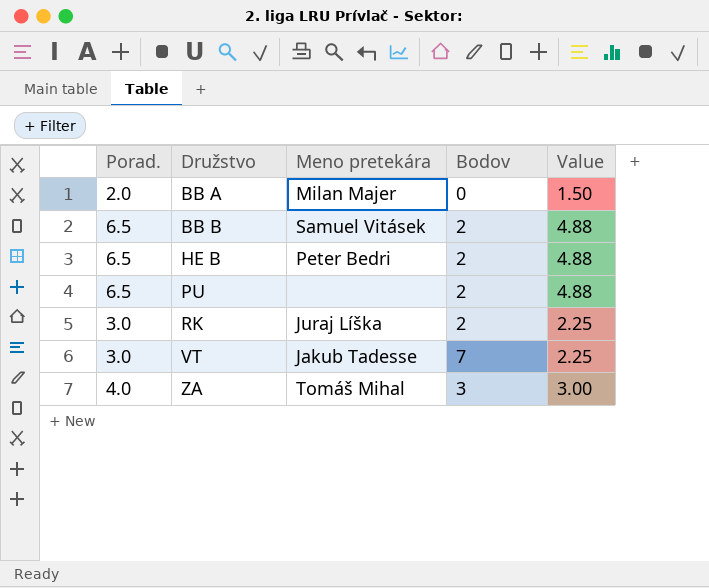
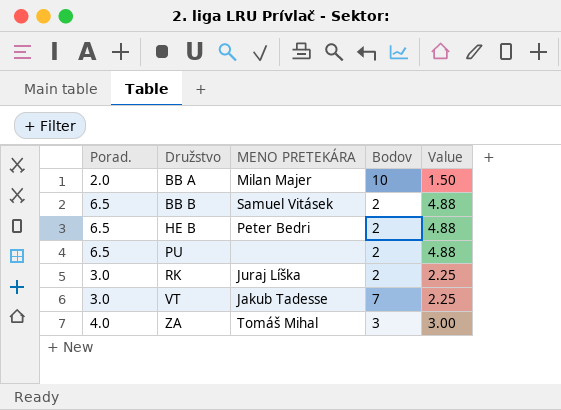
column name: Meno pretekára -> MENO PRETEKÁRA
BB A | Bodov: 0 -> 10

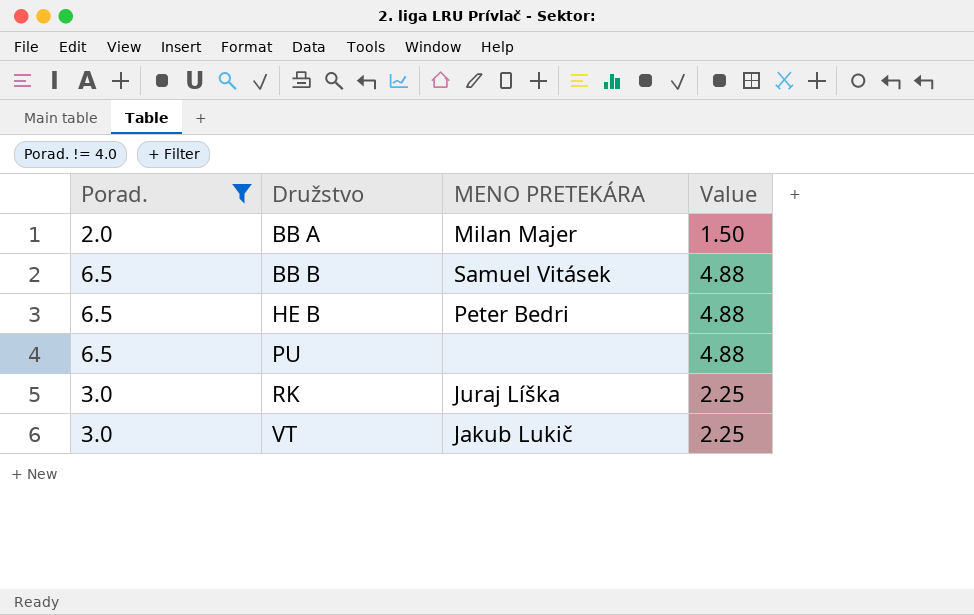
filter: none -> Porad. != 4.0
column Bodov | position: 4 -> none
VT | MENO PRETEKÁRA: Jakub Tadesse -> Jakub Lukič

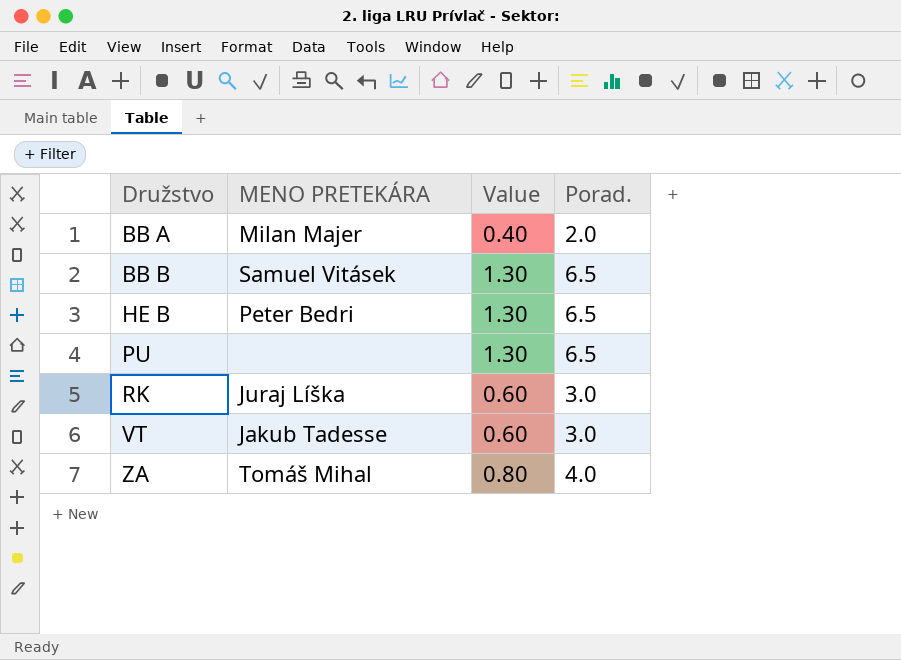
filter: Porad. != 4.0 -> none
column Value | formula: [Porad.] * 0.75 -> [Porad.] * 0.2
column Porad. | position: 1 -> 4
VT | MENO PRETEKÁRA: Jakub Lukič -> Jakub Tadesse

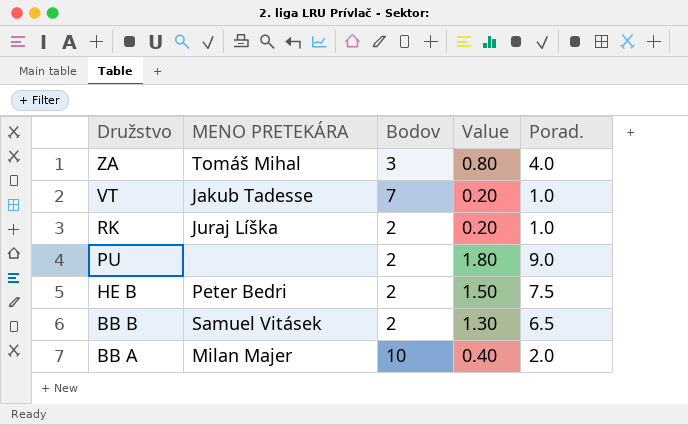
row order: Družstvo ascending -> Družstvo descending
column Bodov | position: none -> 3
VT | Value: 0.60 -> 0.20
VT | Porad.: 3.0 -> 1.0
RK | Value: 0.60 -> 0.20
RK | Porad.: 3.0 -> 1.0
PU | Value: 1.30 -> 1.80
PU | Porad.: 6.5 -> 9.0
HE B | Value: 1.30 -> 1.50
HE B | Porad.: 6.5 -> 7.5

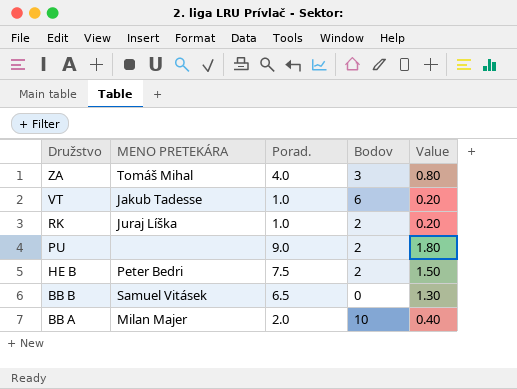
column Porad. | position: 5 -> 3
VT | Bodov: 7 -> 6
BB B | Bodov: 2 -> 0

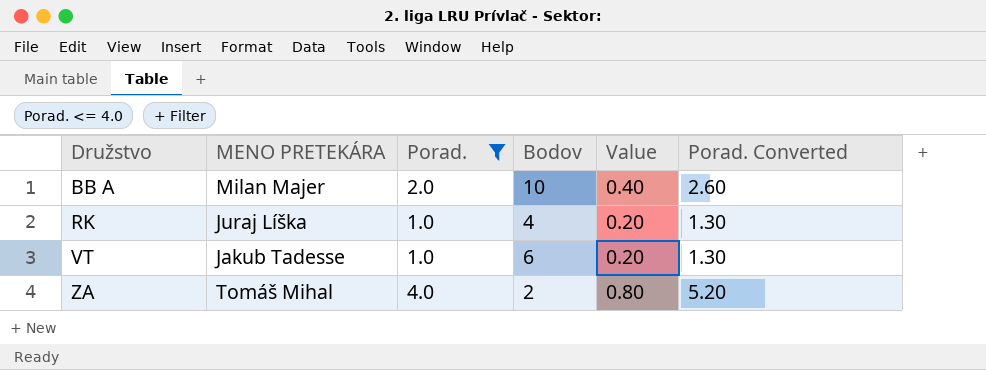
filter: none -> Porad. <= 4.0
row order: Družstvo descending -> Družstvo ascending
column Porad. Converted | formula: none -> [Porad.] * 1.3
RK | Bodov: 2 -> 4
ZA | Bodov: 3 -> 2

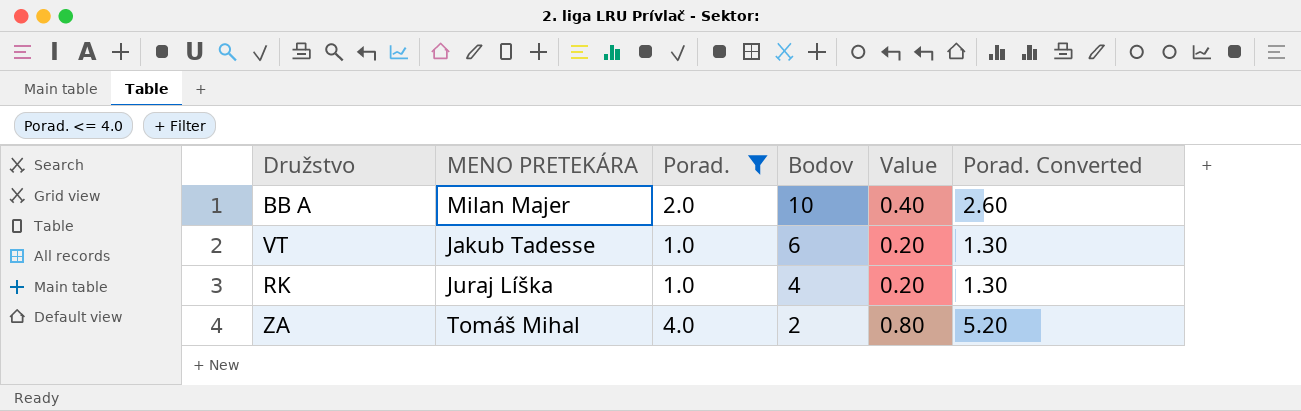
row order: Družstvo ascending -> Bodov descending

